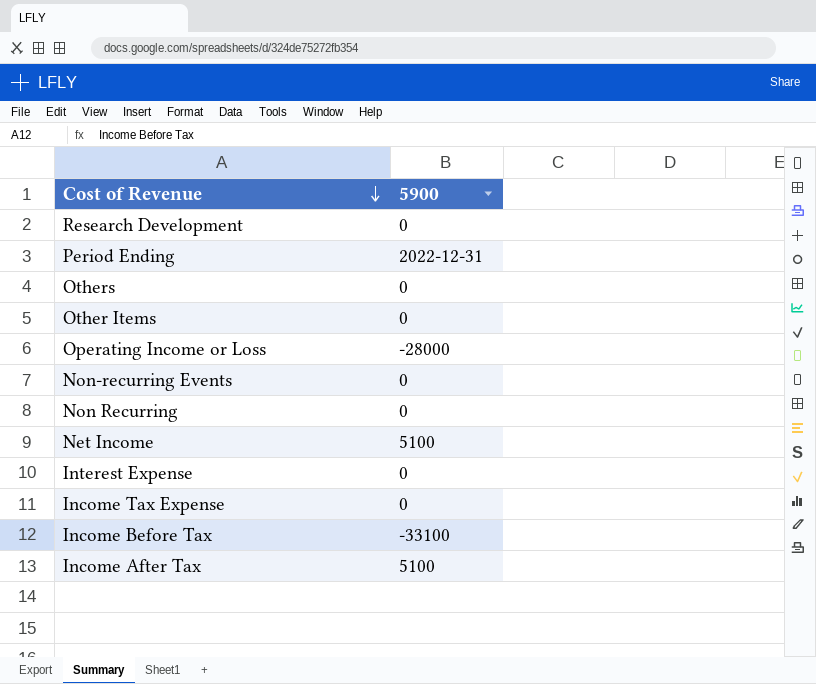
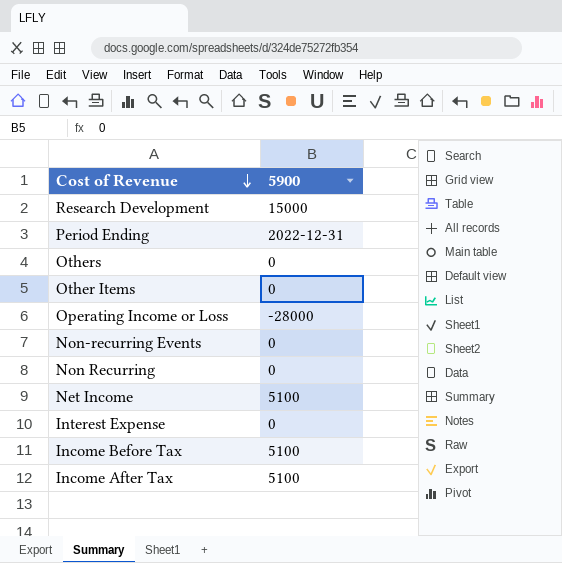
row Income Tax Expense: 0 -> none
Research Development | 5900: 0 -> 15000
Income Before Tax | 5900: -33100 -> 5100

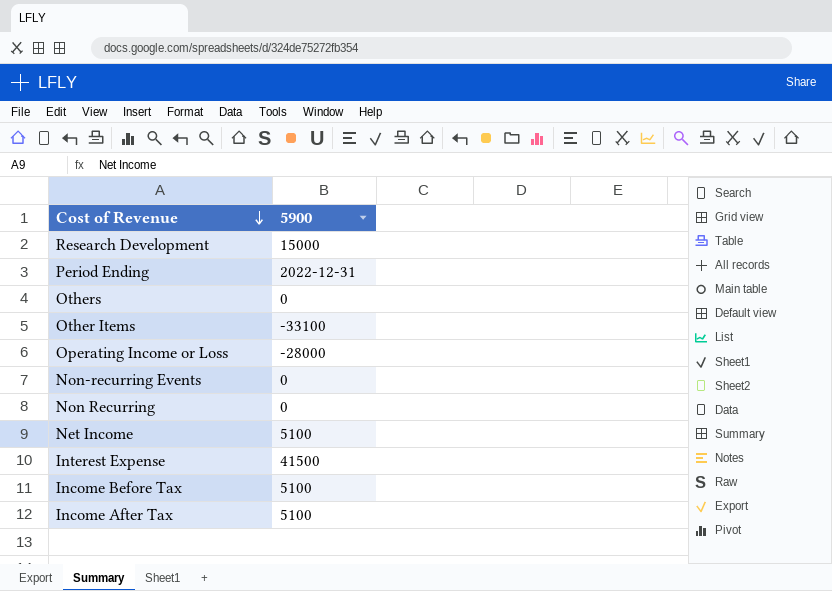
Other Items | 5900: 0 -> -33100
Interest Expense | 5900: 0 -> 41500

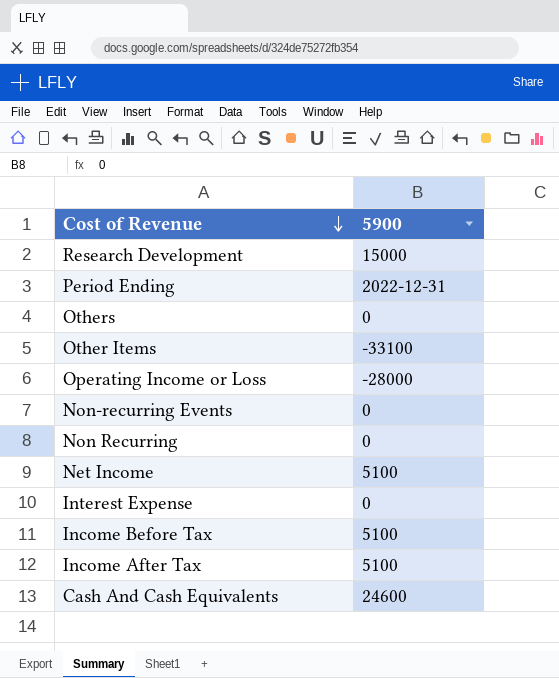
Interest Expense | 5900: 41500 -> 0
row Cash And Cash Equivalents: none -> 24600

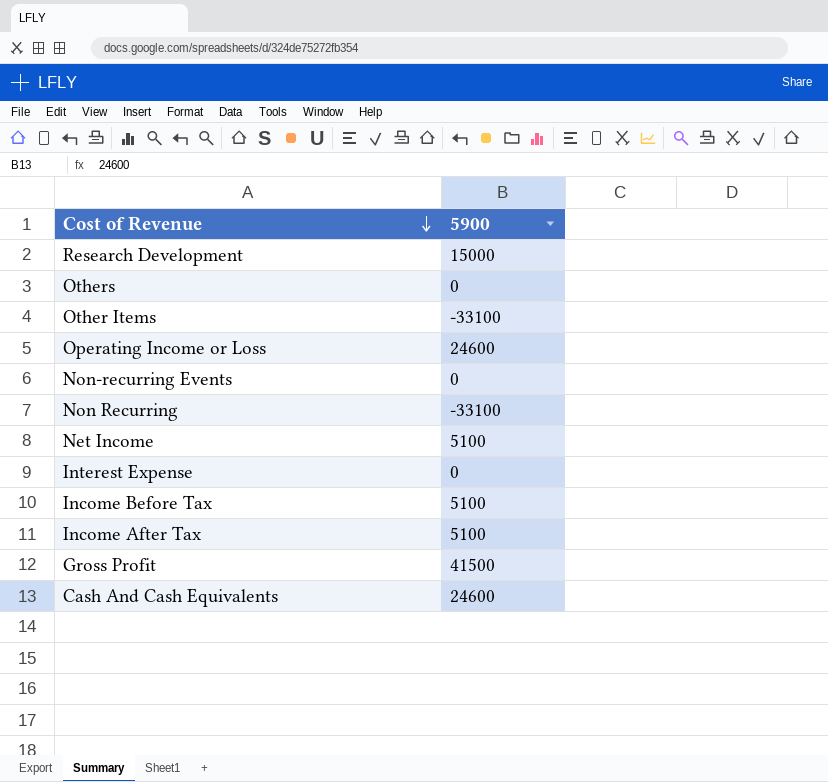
row Period Ending: 2022-12-31 -> none
Operating Income or Loss | 5900: -28000 -> 24600
Non Recurring | 5900: 0 -> -33100
row Gross Profit: none -> 41500

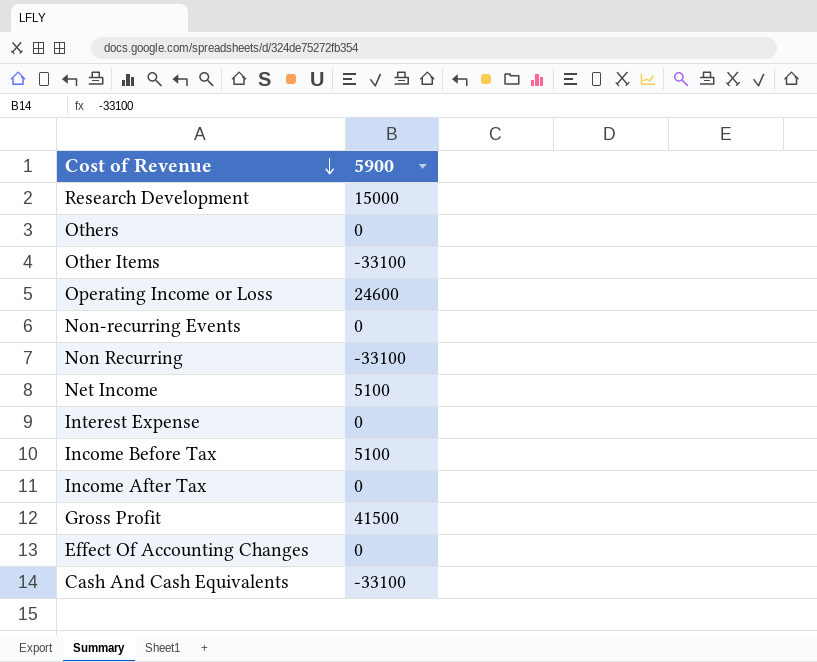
Income After Tax | 5900: 5100 -> 0
row Effect Of Accounting Changes: none -> 0
Cash And Cash Equivalents | 5900: 24600 -> -33100

